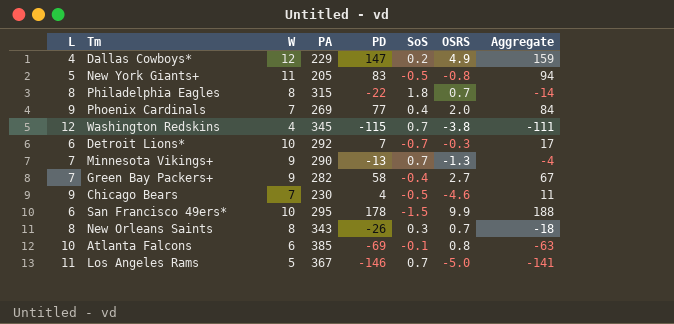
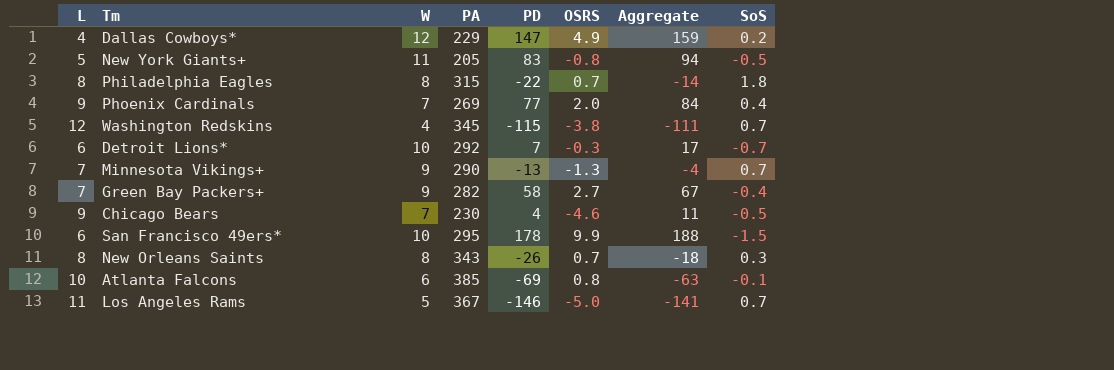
column SoS | position: 6 -> 8

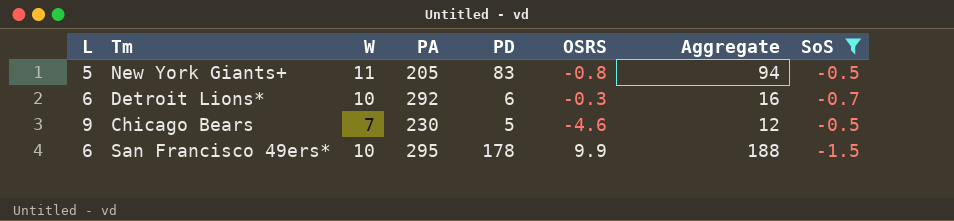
filter: none -> SoS <= -0.5
Detroit Lions* | PD: 7 -> 6
Detroit Lions* | Aggregate: 17 -> 16
Chicago Bears | PD: 4 -> 5
Chicago Bears | Aggregate: 11 -> 12

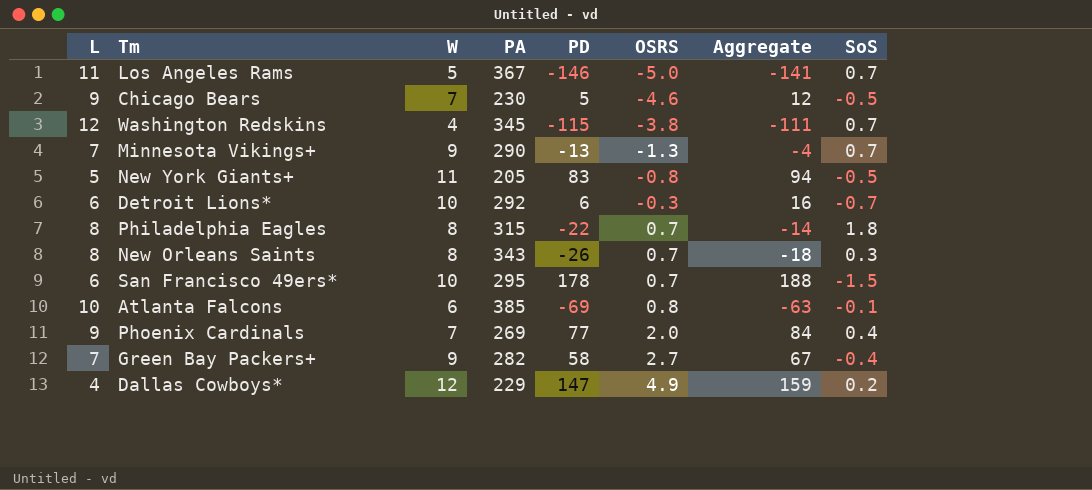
filter: SoS <= -0.5 -> none
row order: none -> OSRS ascending
San Francisco 49ers* | OSRS: 9.9 -> 0.7

